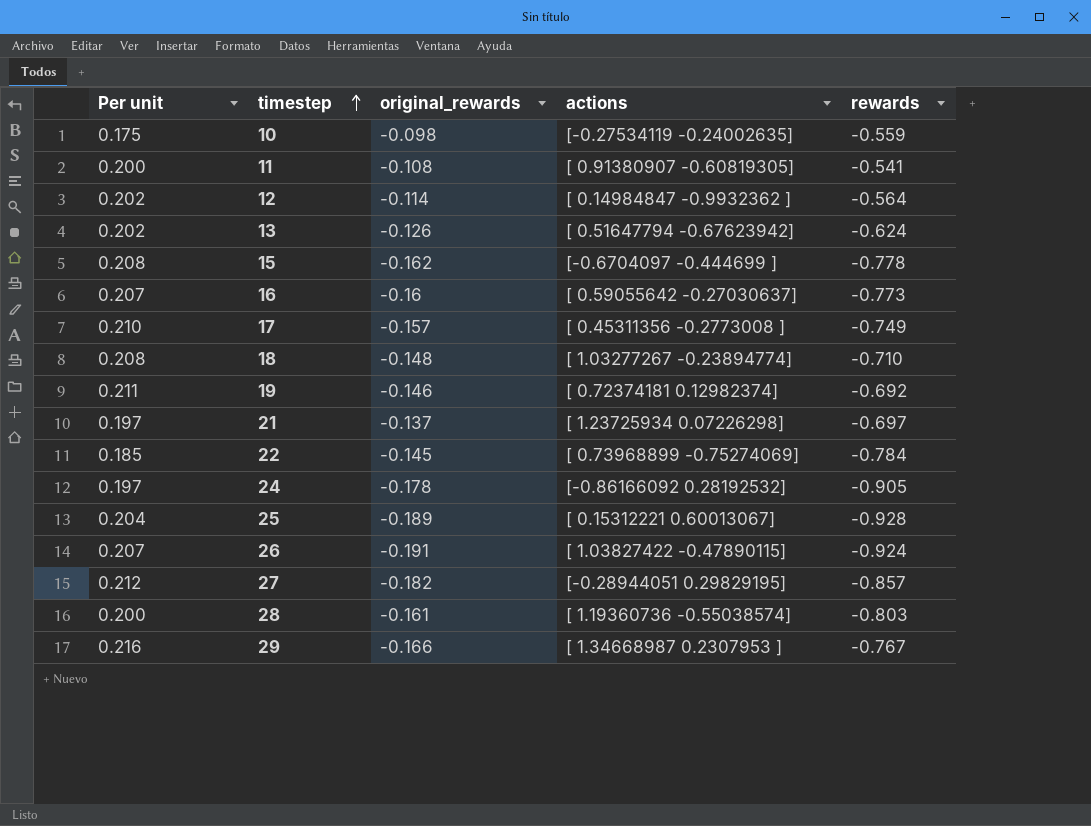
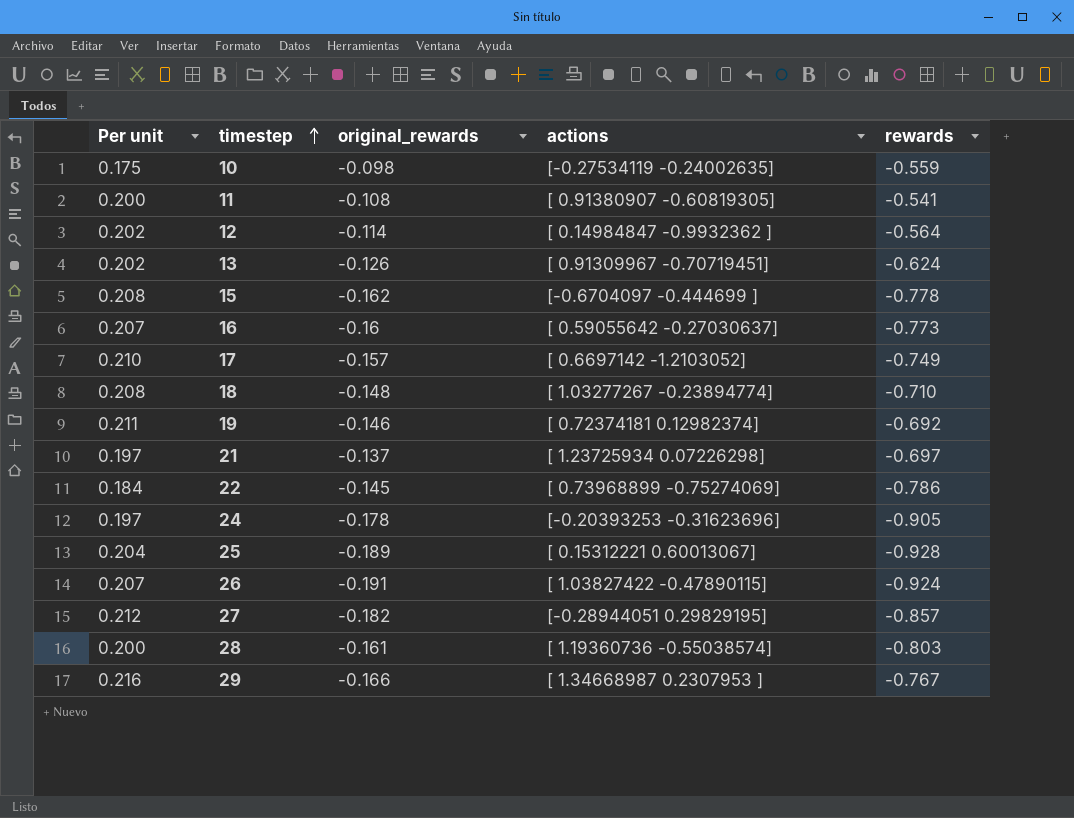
13 | actions: [ 0.51647794 -0.67623942] -> [ 0.91309967 -0.70719451]
17 | actions: [ 0.45311356 -0.2773008 ] -> [ 0.6697142 -1.2103052]
22 | Per unit: 0.185 -> 0.184
22 | rewards: -0.784 -> -0.786
24 | actions: [-0.86166092 0.28192532] -> [-0.20393253 -0.31623696]

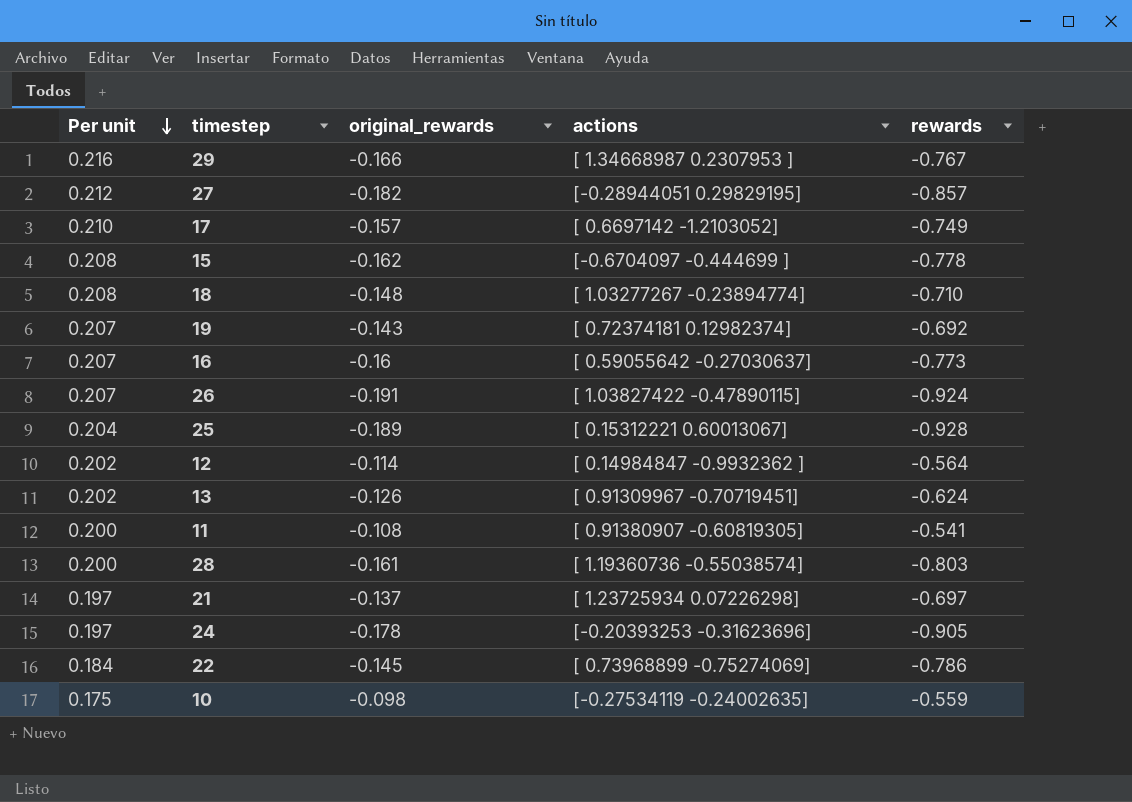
row order: timestep ascending -> Per unit descending
19 | Per unit: 0.211 -> 0.207
19 | original_rewards: -0.146 -> -0.143

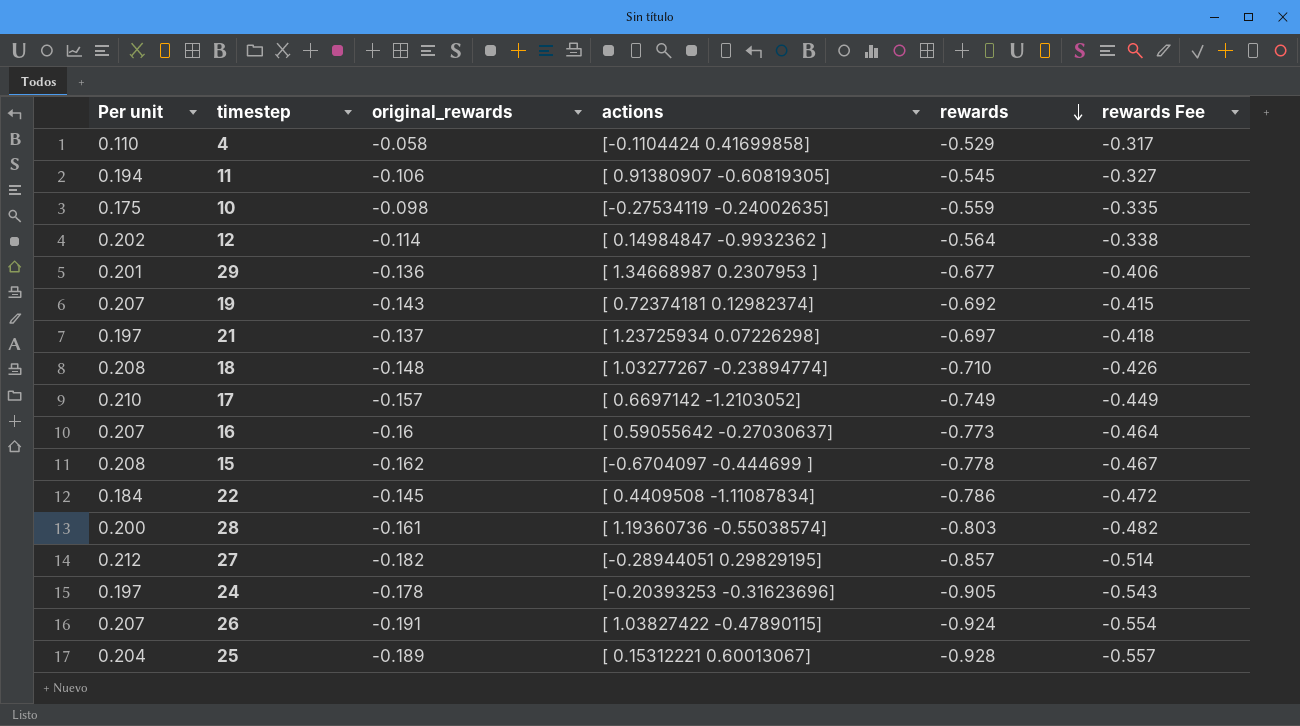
row order: Per unit descending -> rewards descending
column rewards Fee | formula: none -> [rewards] * 0.6
row 13: 0.202 | -0.126 | [ 0.91309967 -0.70719451] | -0.624 -> none
row 4: none -> 0.110 | -0.058 | [-0.1104424 0.41699858] | -0.529 | -0.317
11 | Per unit: 0.200 -> 0.194
11 | original_rewards: -0.108 -> -0.106
11 | rewards: -0.541 -> -0.545
29 | Per unit: 0.216 -> 0.201
29 | original_rewards: -0.166 -> -0.136
29 | rewards: -0.767 -> -0.677
22 | actions: [ 0.73968899 -0.75274069] -> [ 0.4409508 -1.11087834]

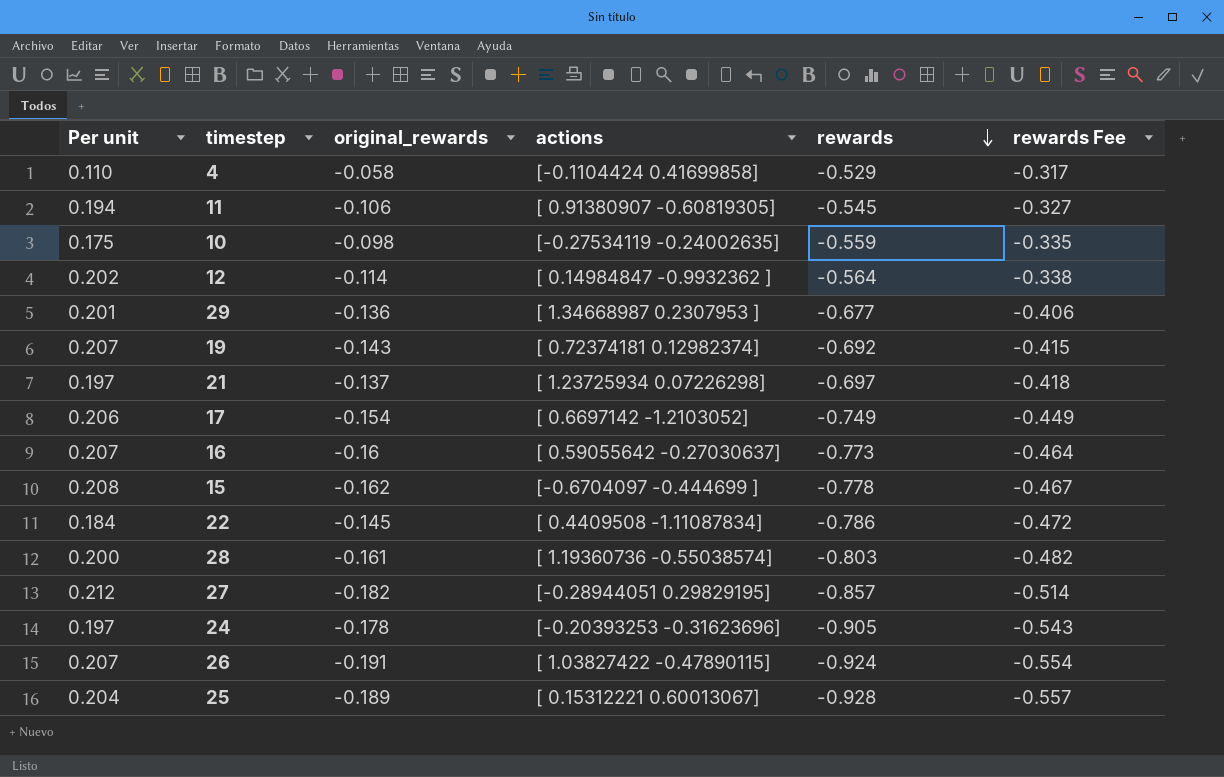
row 18: 0.208 | -0.148 | [ 1.03277267 -0.23894774] | -0.710 | -0.426 -> none
17 | Per unit: 0.210 -> 0.206
17 | original_rewards: -0.157 -> -0.154

